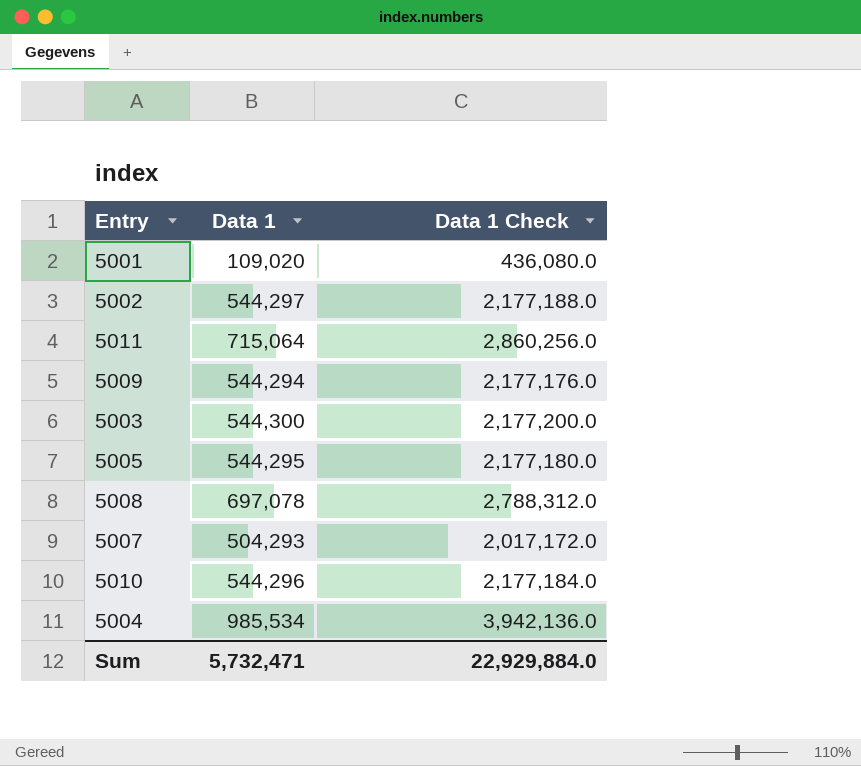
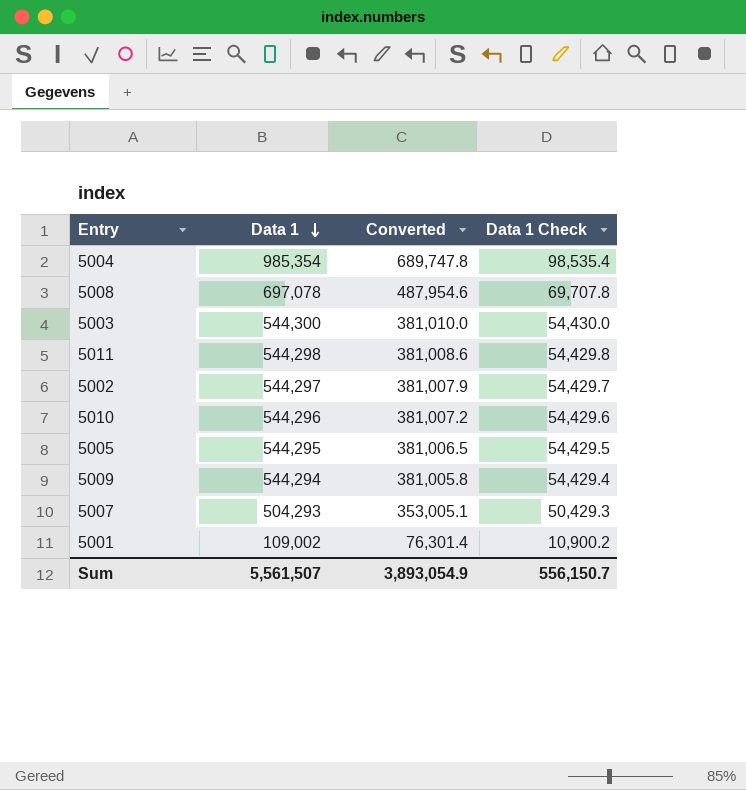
row order: none -> Data 1 descending
column Converted | formula: none -> [Data 1] * 0.7
column Data 1 Check | formula: [Data 1] * 4 -> [Data 1] * 0.1
5004 | Data 1: 985,534 -> 985,354
5011 | Data 1: 715,064 -> 544,298
5001 | Data 1: 109,020 -> 109,002
Sum | Data 1: 5,732,471 -> 5,561,507
Sum | Data 1 Check: 22,929,884.0 -> 556,150.7

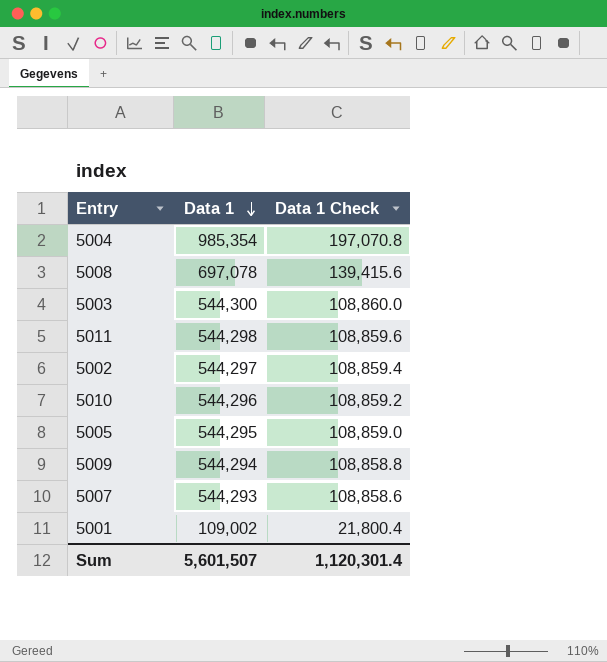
column Converted | formula: [Data 1] * 0.7 -> none
column Data 1 Check | formula: [Data 1] * 0.1 -> [Data 1] * 0.2
5007 | Data 1: 504,293 -> 544,293
Sum | Data 1: 5,561,507 -> 5,601,507
Sum | Data 1 Check: 556,150.7 -> 1,120,301.4

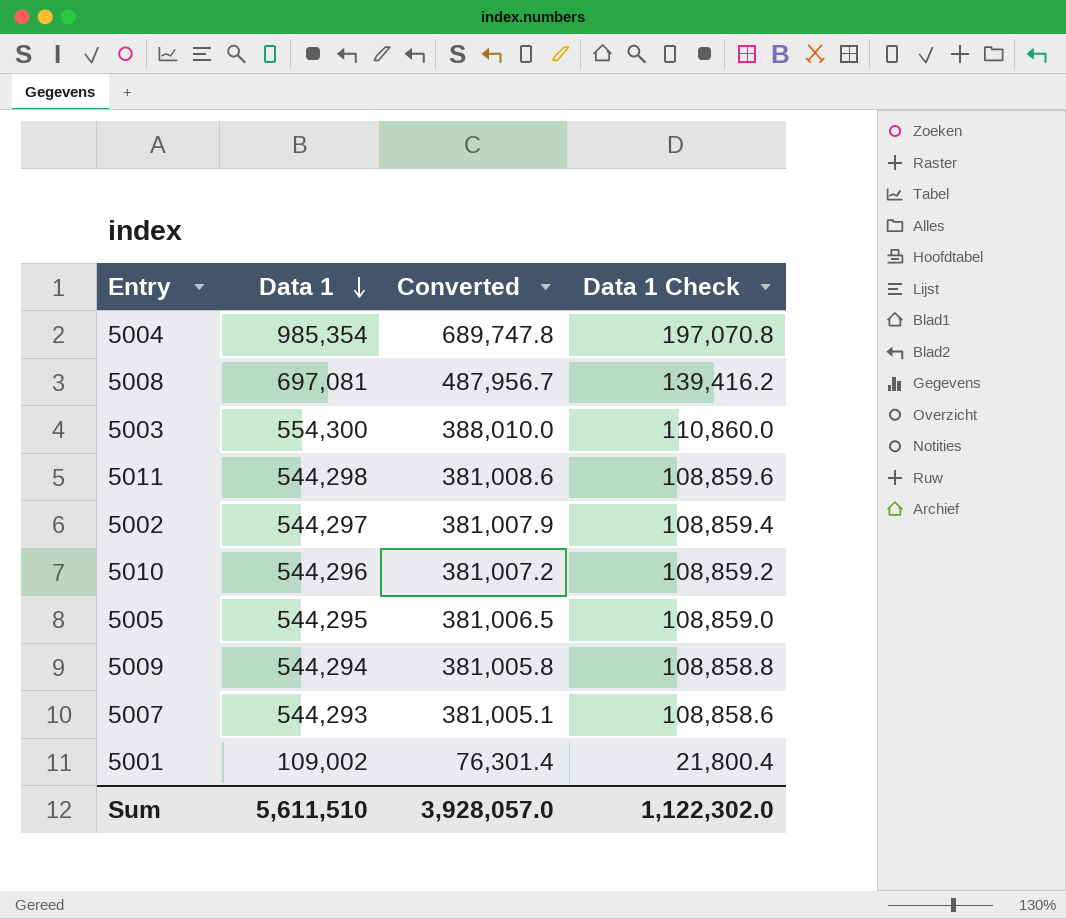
column Converted | formula: none -> [Data 1] * 0.7
5008 | Data 1: 697,078 -> 697,081
5008 | Data 1 Check: 139,415.6 -> 139,416.2
5003 | Data 1: 544,300 -> 554,300
5003 | Data 1 Check: 108,860.0 -> 110,860.0
Sum | Data 1: 5,601,507 -> 5,611,510
Sum | Data 1 Check: 1,120,301.4 -> 1,122,302.0

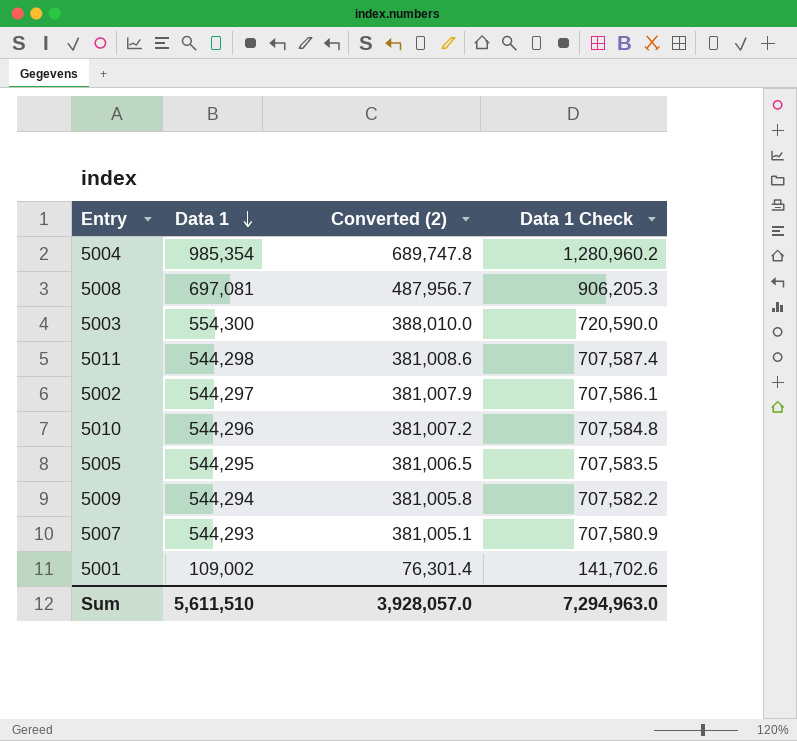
column name: Converted -> Converted (2)
column Data 1 Check | formula: [Data 1] * 0.2 -> [Data 1] * 1.3
Sum | Data 1 Check: 1,122,302.0 -> 7,294,963.0

